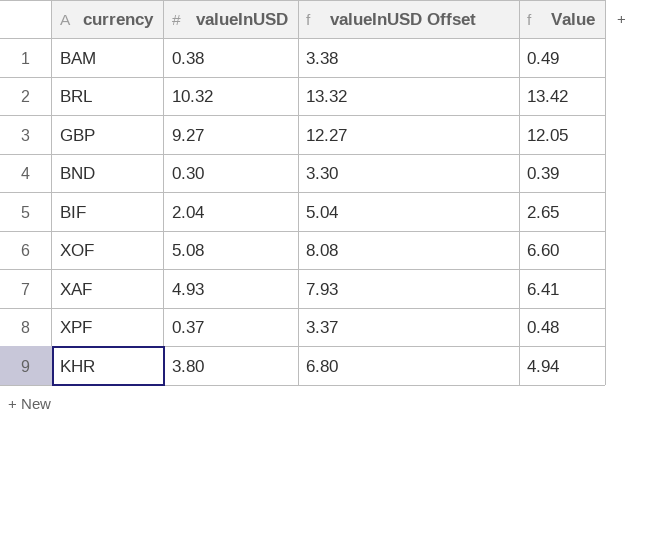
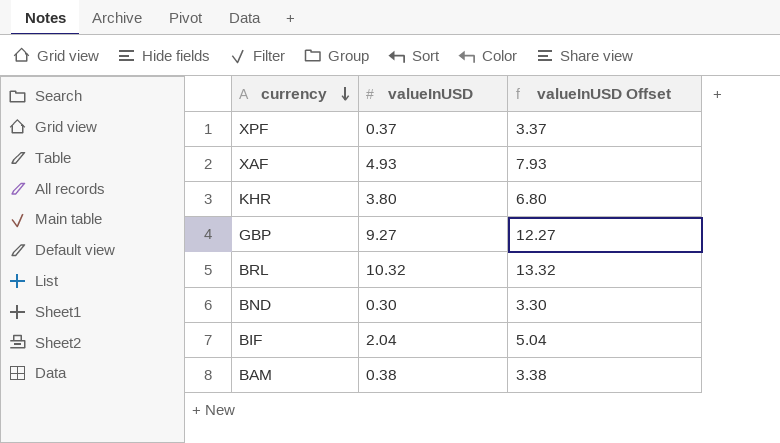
row order: none -> currency descending
column Value | formula: [valueInUSD] * 1.3 -> none
row XOF: 5.08 | 8.08 | 6.60 -> none

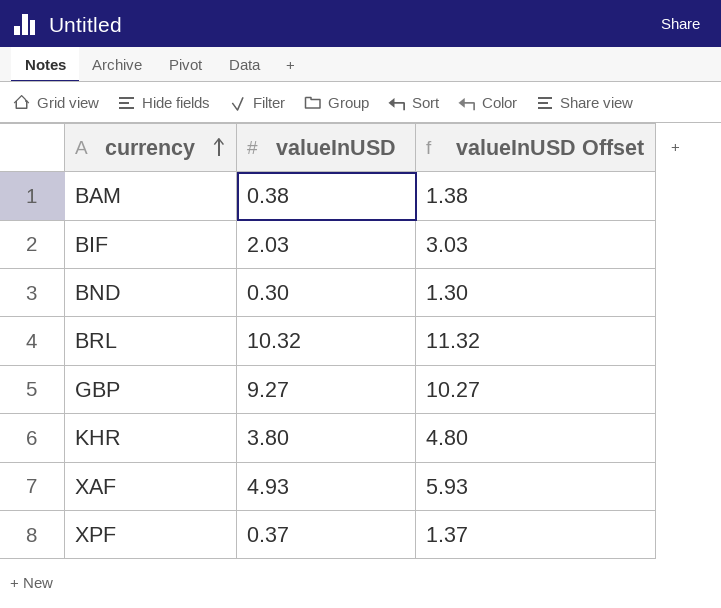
row order: currency descending -> currency ascending
column valueInUSD Offset | formula: [valueInUSD] + 3 -> [valueInUSD] + 1
BIF | valueInUSD: 2.04 -> 2.03

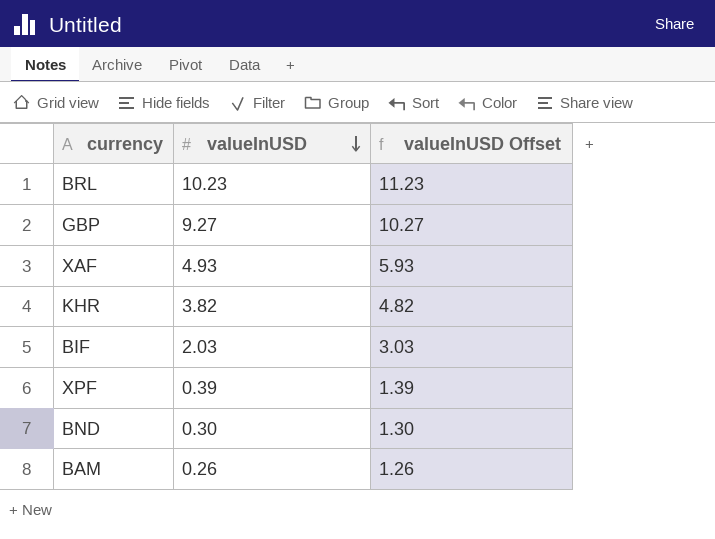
row order: currency ascending -> valueInUSD descending
BRL | valueInUSD: 10.32 -> 10.23
BRL | valueInUSD Offset: 11.32 -> 11.23
KHR | valueInUSD: 3.80 -> 3.82
KHR | valueInUSD Offset: 4.80 -> 4.82
XPF | valueInUSD: 0.37 -> 0.39
XPF | valueInUSD Offset: 1.37 -> 1.39
BAM | valueInUSD: 0.38 -> 0.26
BAM | valueInUSD Offset: 1.38 -> 1.26

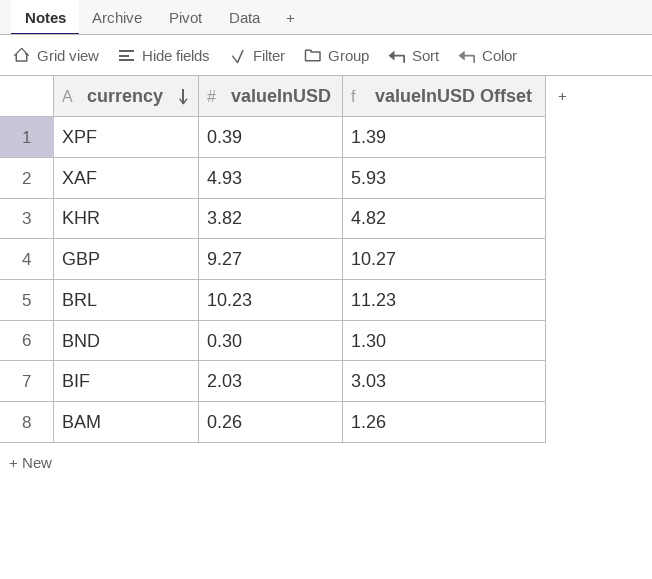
row order: valueInUSD descending -> currency descending

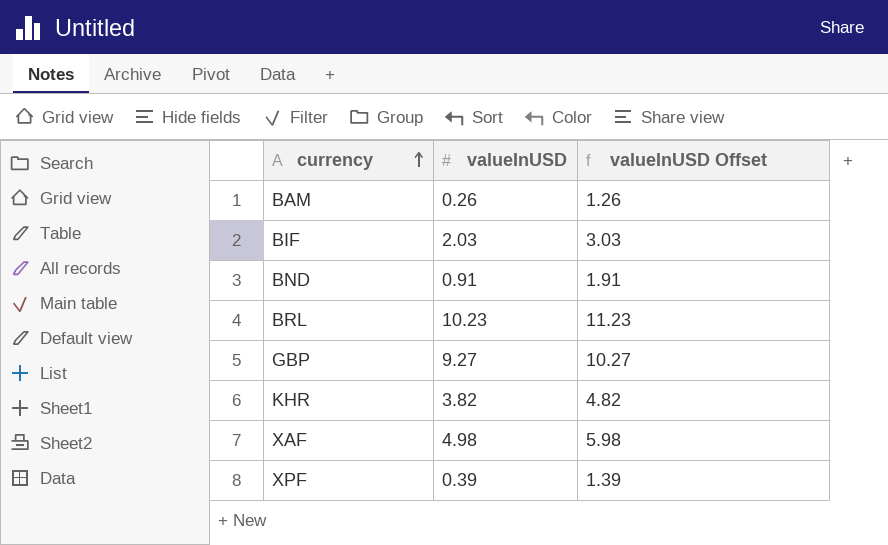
row order: currency descending -> currency ascending
BND | valueInUSD: 0.30 -> 0.91
BND | valueInUSD Offset: 1.30 -> 1.91
XAF | valueInUSD: 4.93 -> 4.98
XAF | valueInUSD Offset: 5.93 -> 5.98

